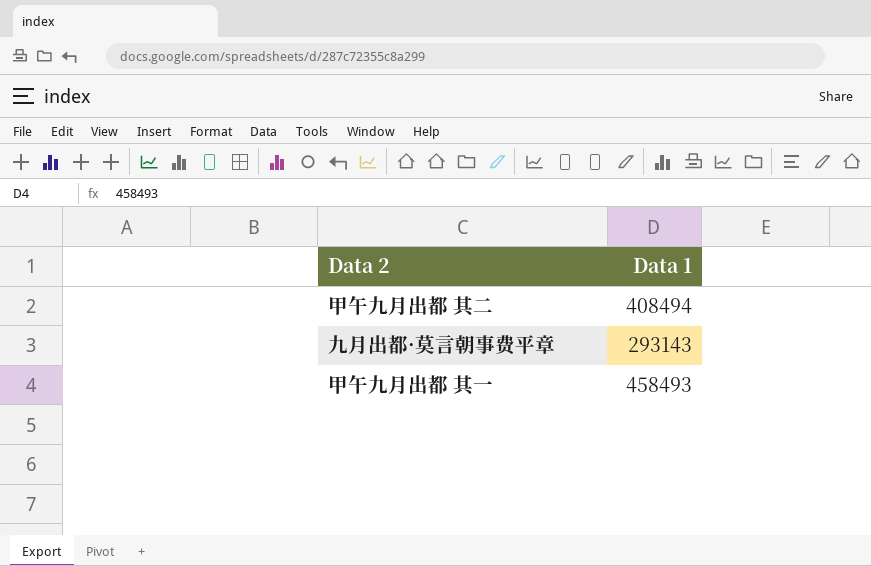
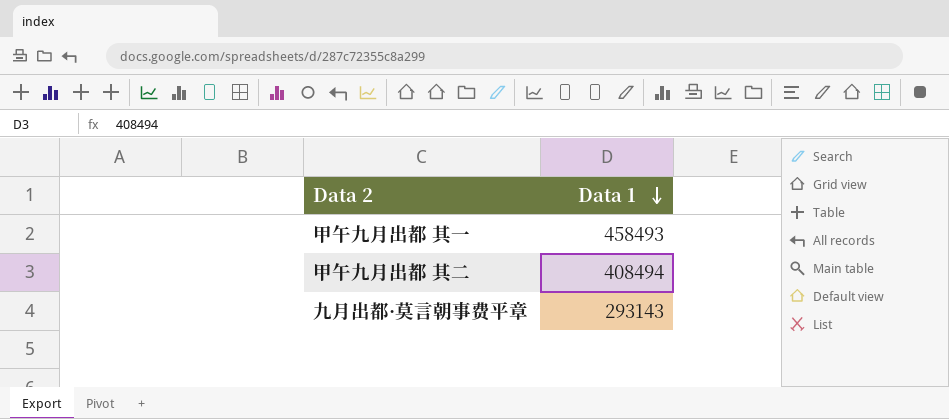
row order: none -> Data 1 descending

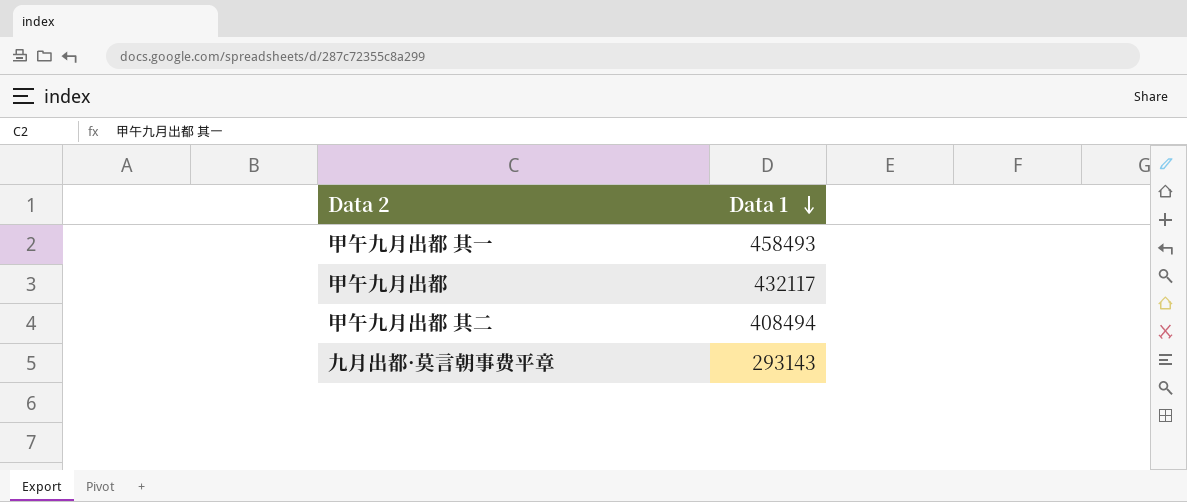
row 甲午九月出都: none -> 432117

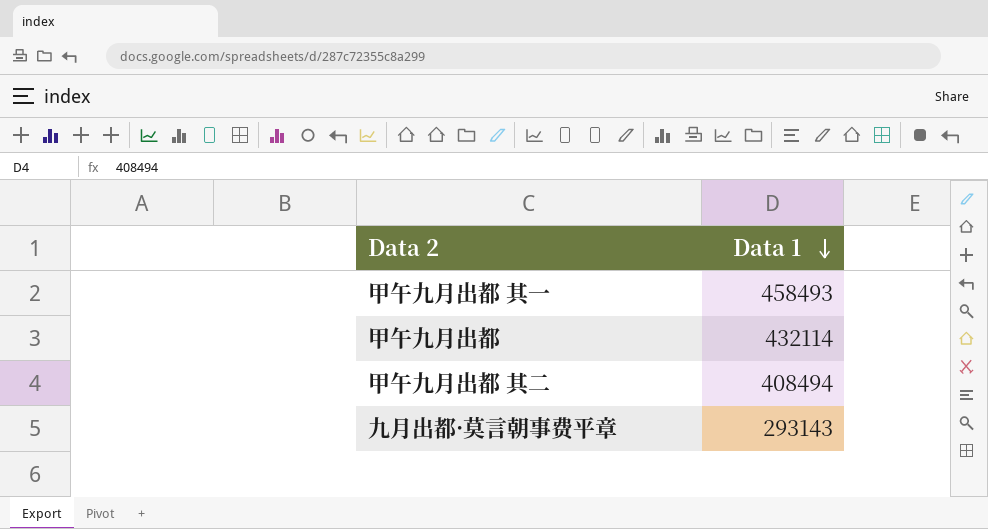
甲午九月出都 | Data 1: 432117 -> 432114

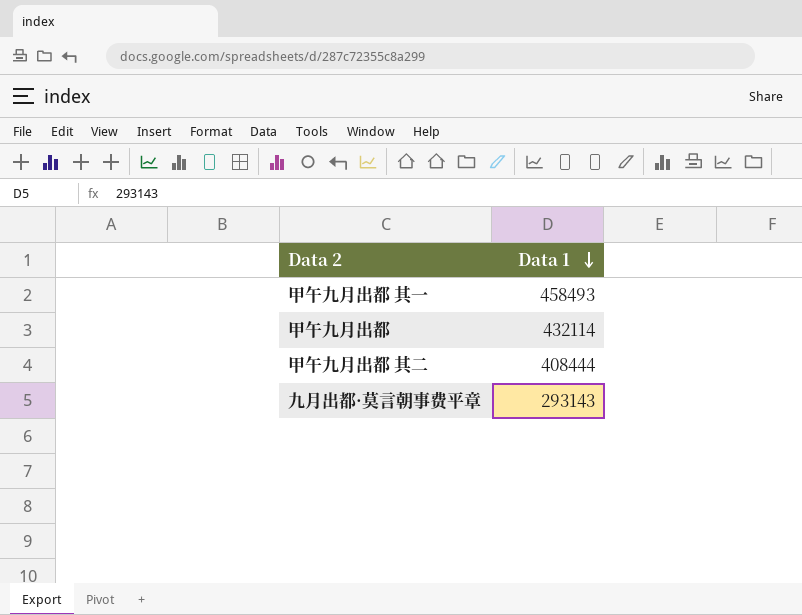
甲午九月出都 其二 | Data 1: 408494 -> 408444

